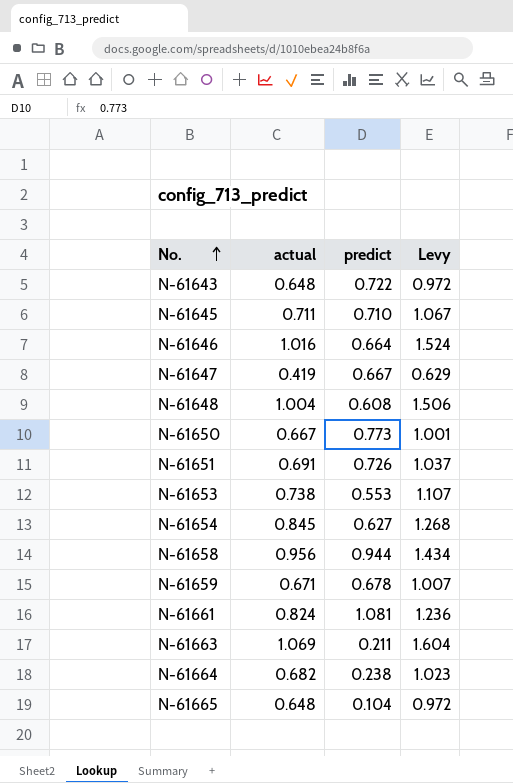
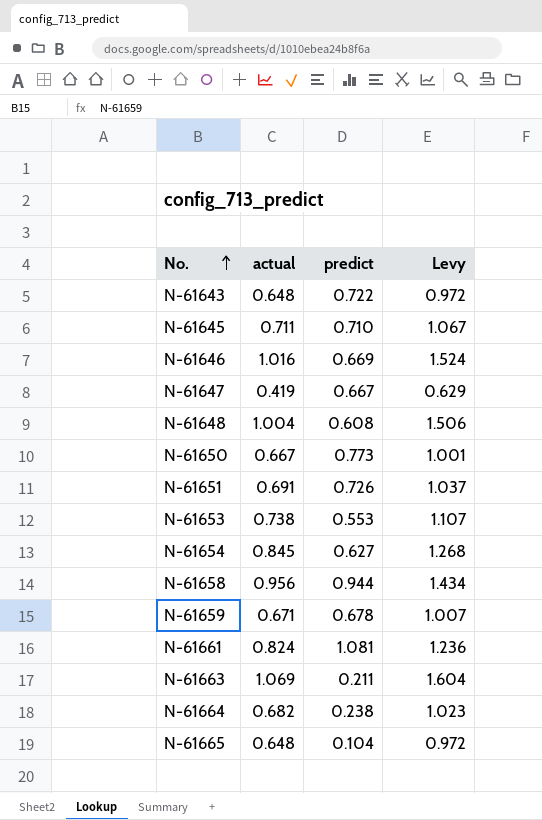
N-61646 | predict: 0.664 -> 0.669

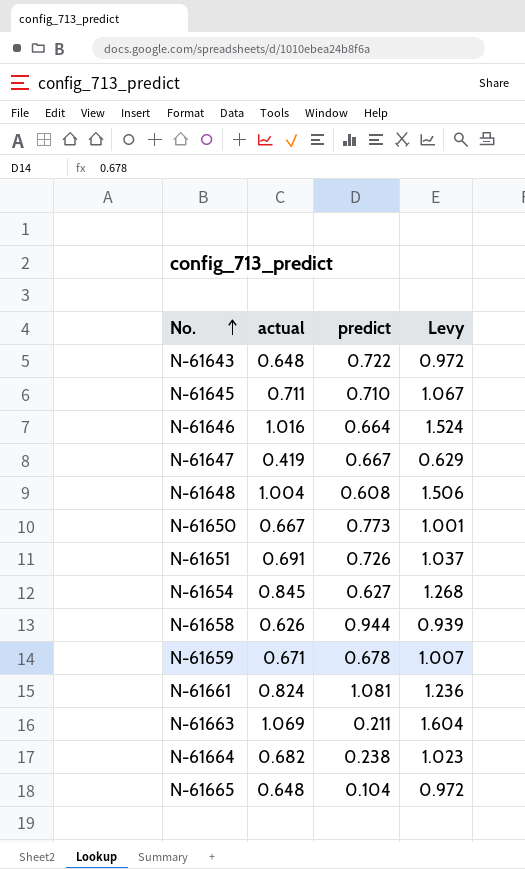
row N-61653: 0.738 | 0.553 | 1.107 -> none
N-61646 | predict: 0.669 -> 0.664
N-61658 | actual: 0.956 -> 0.626
N-61658 | Levy: 1.434 -> 0.939

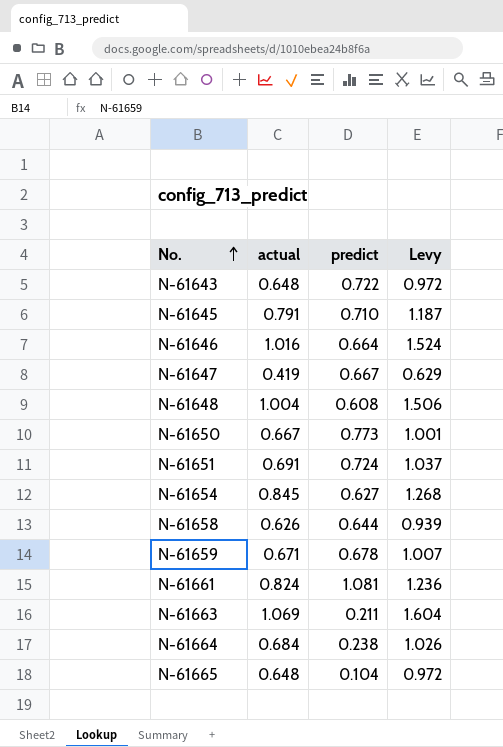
N-61645 | actual: 0.711 -> 0.791
N-61645 | Levy: 1.067 -> 1.187
N-61651 | predict: 0.726 -> 0.724
N-61658 | predict: 0.944 -> 0.644
N-61664 | actual: 0.682 -> 0.684
N-61664 | Levy: 1.023 -> 1.026

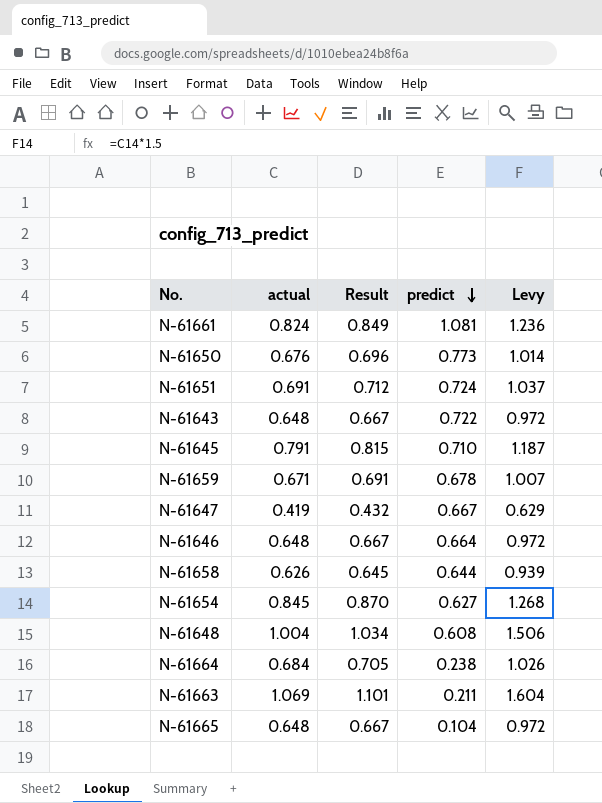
row order: No. ascending -> predict descending
column Result | formula: none -> [actual] * 1.03
N-61650 | actual: 0.667 -> 0.676
N-61650 | Levy: 1.001 -> 1.014
N-61646 | actual: 1.016 -> 0.648
N-61646 | Levy: 1.524 -> 0.972

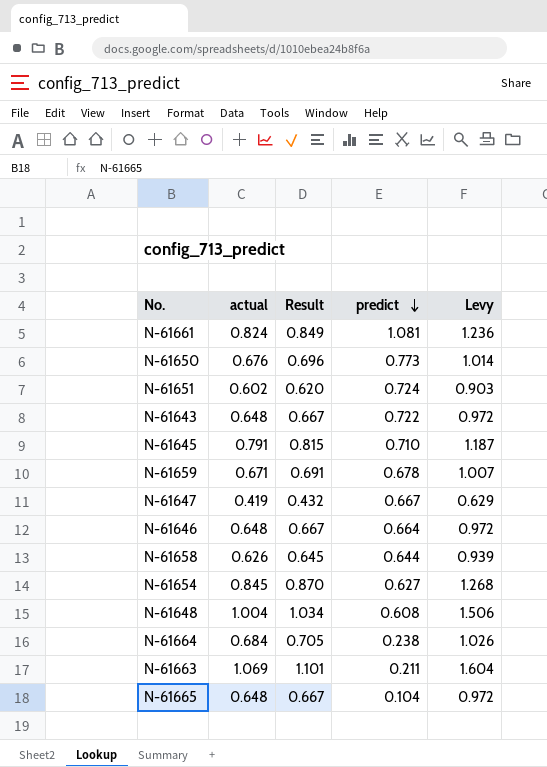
N-61651 | actual: 0.691 -> 0.602
N-61651 | Result: 0.712 -> 0.620
N-61651 | Levy: 1.037 -> 0.903

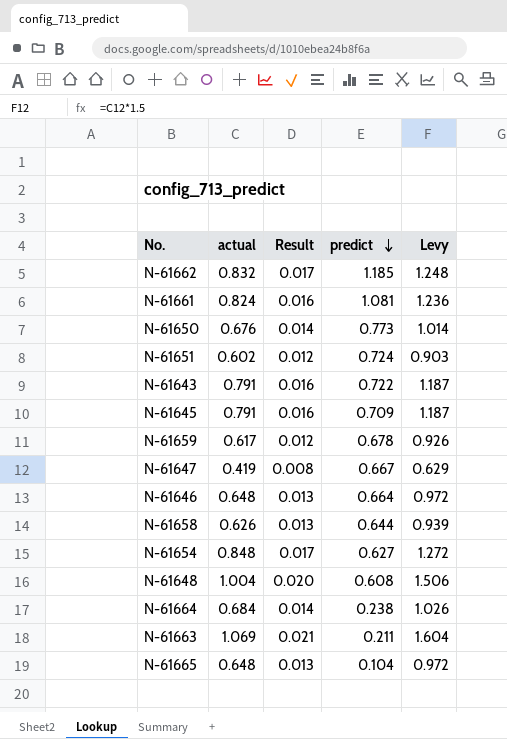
column Result | formula: [actual] * 1.03 -> [actual] * 0.02
row N-61662: none -> 0.832 | 0.017 | 1.185 | 1.248
N-61643 | actual: 0.648 -> 0.791
N-61643 | Levy: 0.972 -> 1.187
N-61645 | predict: 0.710 -> 0.709
N-61659 | actual: 0.671 -> 0.617
N-61659 | Levy: 1.007 -> 0.926
N-61654 | actual: 0.845 -> 0.848
N-61654 | Levy: 1.268 -> 1.272

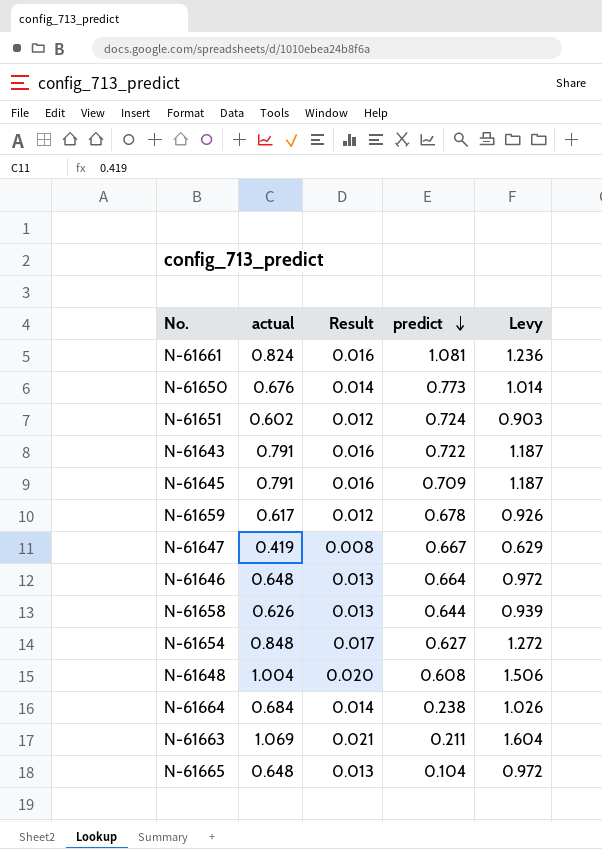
row N-61662: 0.832 | 0.017 | 1.185 | 1.248 -> none

